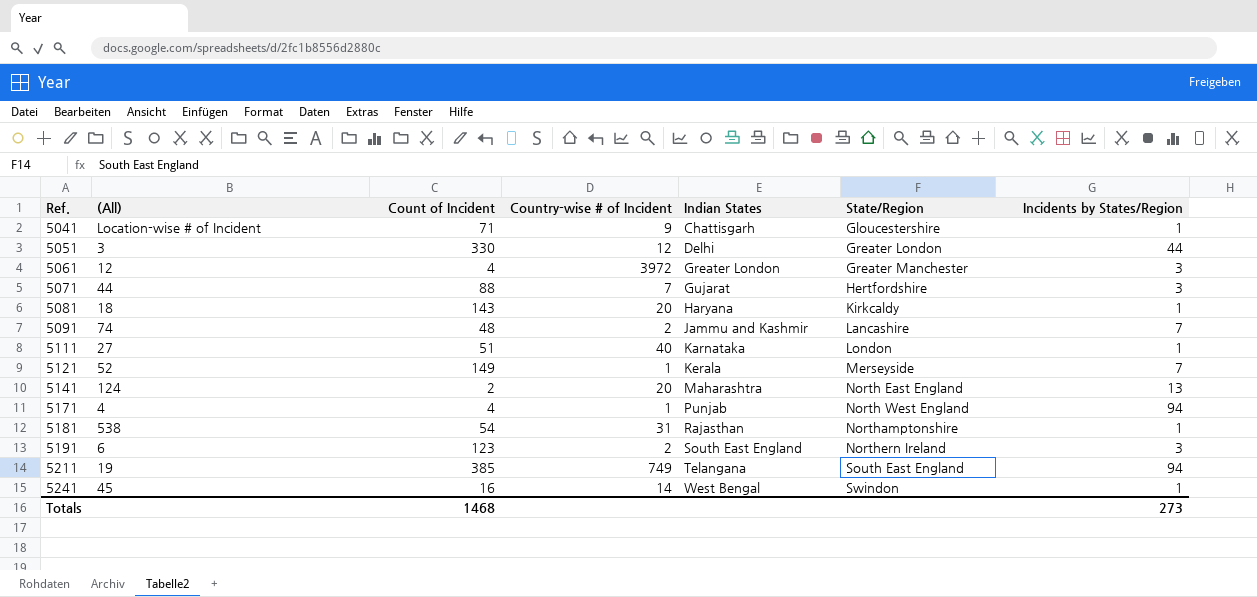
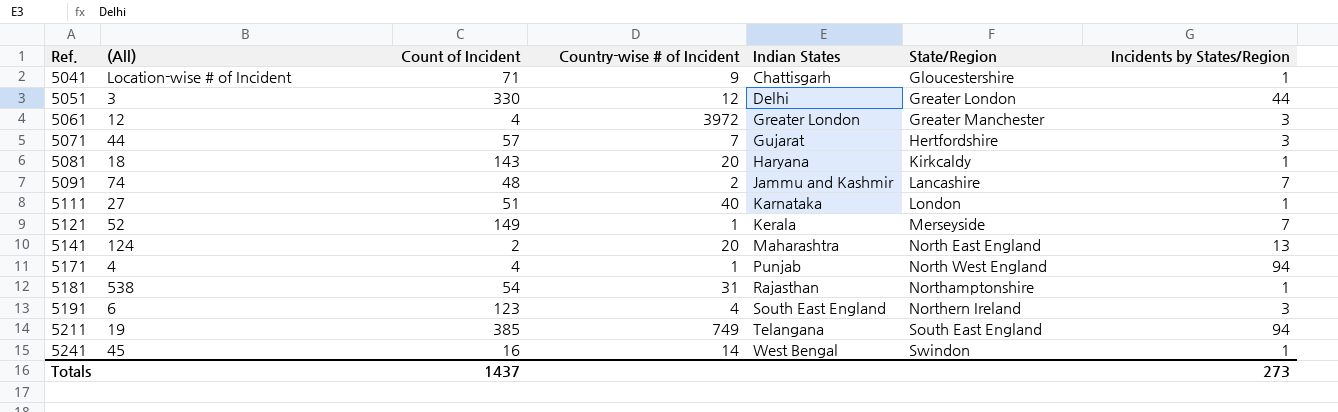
5071 | Count of Incident: 88 -> 57
5191 | Country-wise # of Incident: 2 -> 4
Totals | Count of Incident: 1468 -> 1437

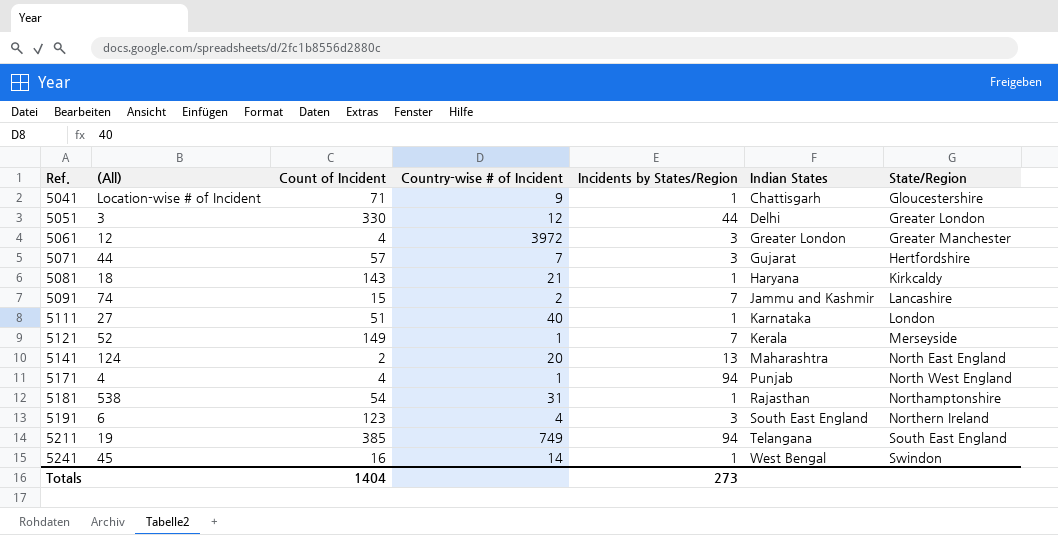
column Incidents by States/Region | position: 7 -> 5
5081 | Country-wise # of Incident: 20 -> 21
5091 | Count of Incident: 48 -> 15
Totals | Count of Incident: 1437 -> 1404

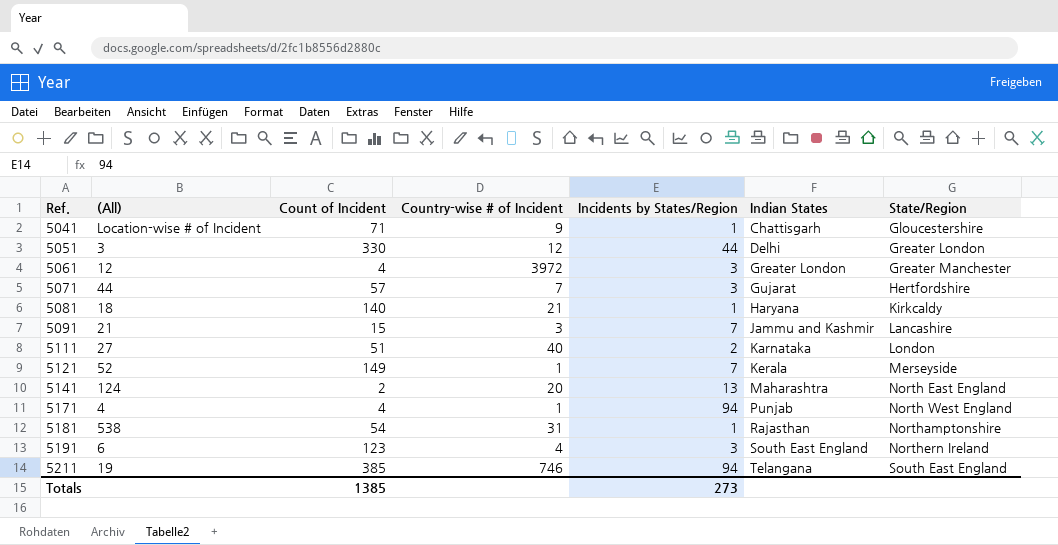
row 5241: 45 | 16 | 14 | 1 | West Bengal | Swindon -> none
5081 | Count of Incident: 143 -> 140
5091 | (All): 74 -> 21
5091 | Country-wise # of Incident: 2 -> 3
5111 | Incidents by States/Region: 1 -> 2
5211 | Country-wise # of Incident: 749 -> 746
Totals | Count of Incident: 1404 -> 1385

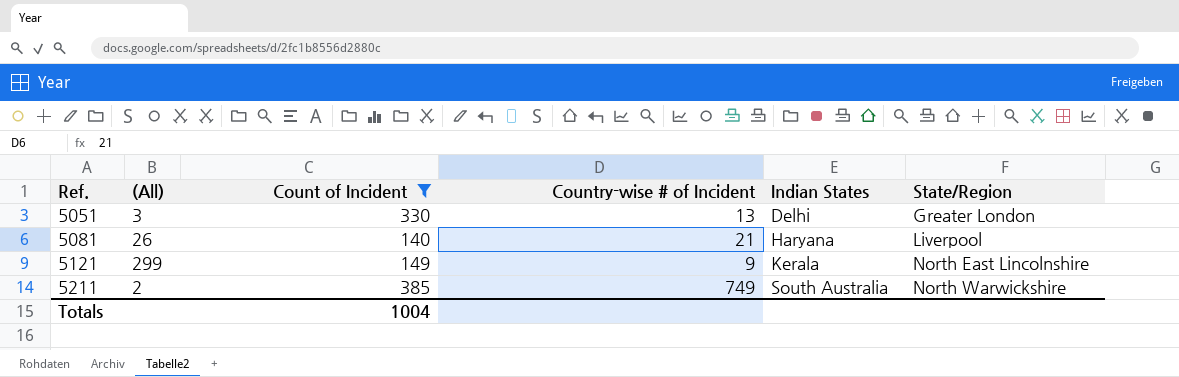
filter: none -> Count of Incident >= 140
column Incidents by States/Region | position: 5 -> none
5051 | Country-wise # of Incident: 12 -> 13
5081 | (All): 18 -> 26
5081 | State/Region: Kirkcaldy -> Liverpool
5121 | (All): 52 -> 299
5121 | Country-wise # of Incident: 1 -> 9
5121 | State/Region: Merseyside -> North East Lincolnshire
5211 | (All): 19 -> 2
5211 | Country-wise # of Incident: 746 -> 749
5211 | Indian States: Telangana -> South Australia
5211 | State/Region: South East England -> North Warwickshire
Totals | Count of Incident: 1385 -> 1004

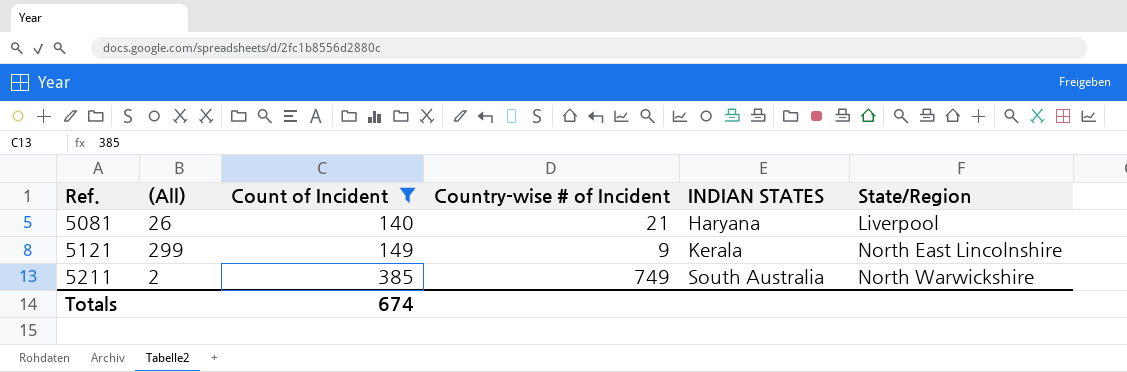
column name: Indian States -> INDIAN STATES
row 5051: 3 | 330 | 13 | Delhi | Greater London -> none
Totals | Count of Incident: 1004 -> 674

